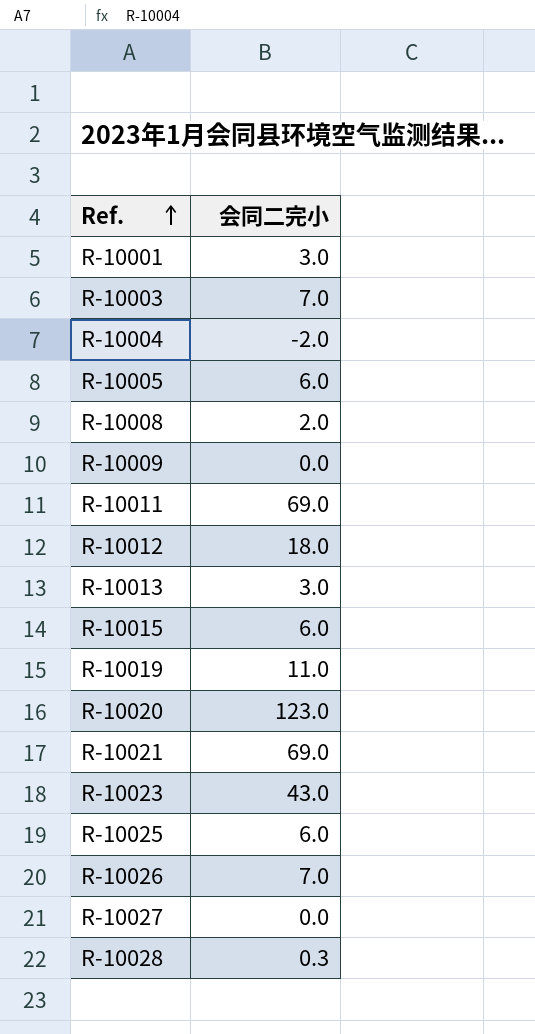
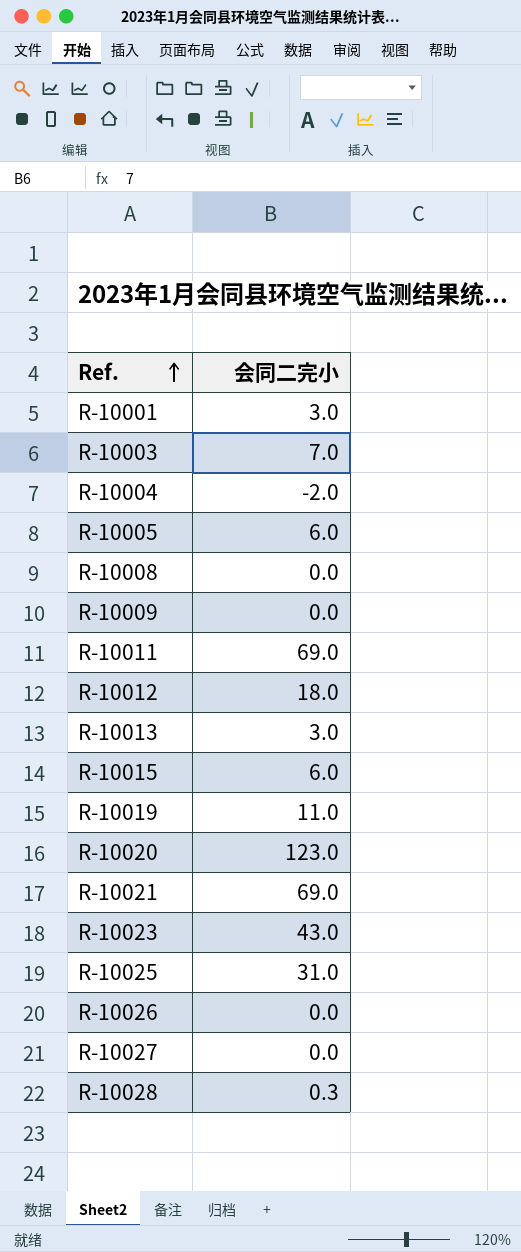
R-10008 | 会同二完小: 2.0 -> 0.0
R-10025 | 会同二完小: 6.0 -> 31.0
R-10026 | 会同二完小: 7.0 -> 0.0

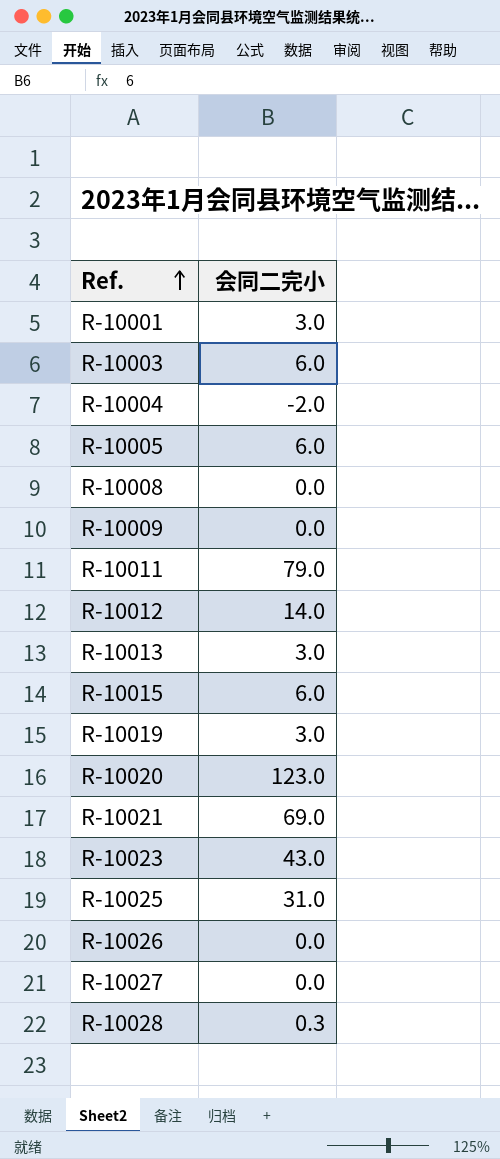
R-10003 | 会同二完小: 7.0 -> 6.0
R-10011 | 会同二完小: 69.0 -> 79.0
R-10012 | 会同二完小: 18.0 -> 14.0
R-10019 | 会同二完小: 11.0 -> 3.0

